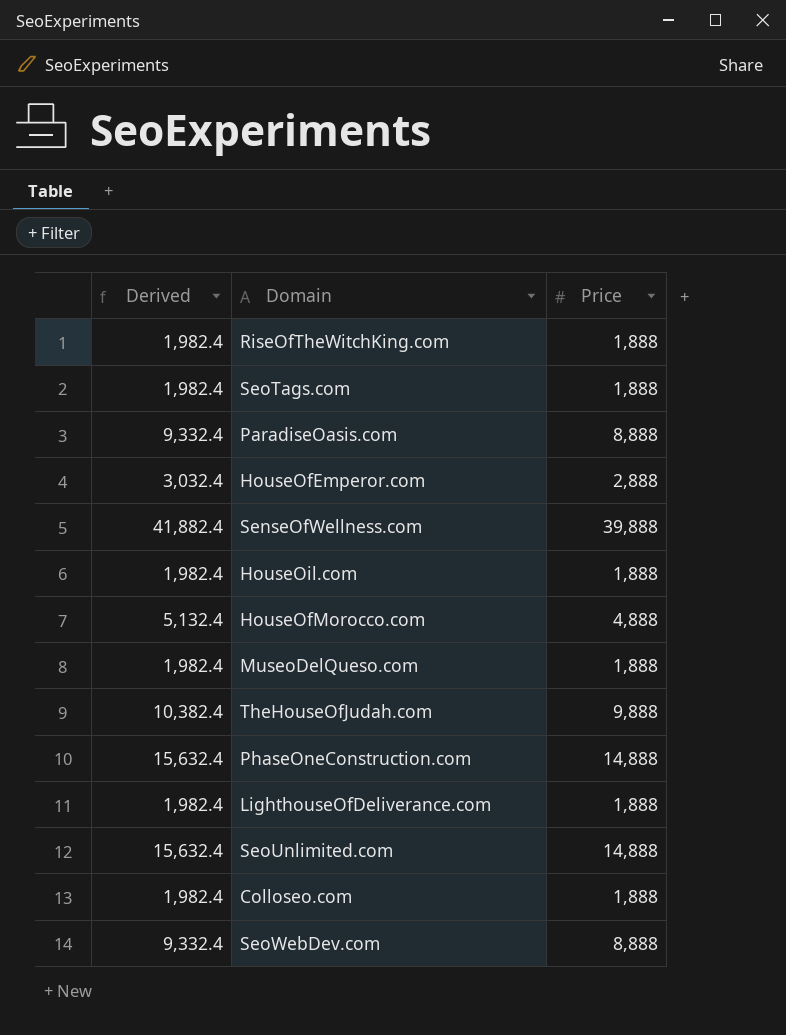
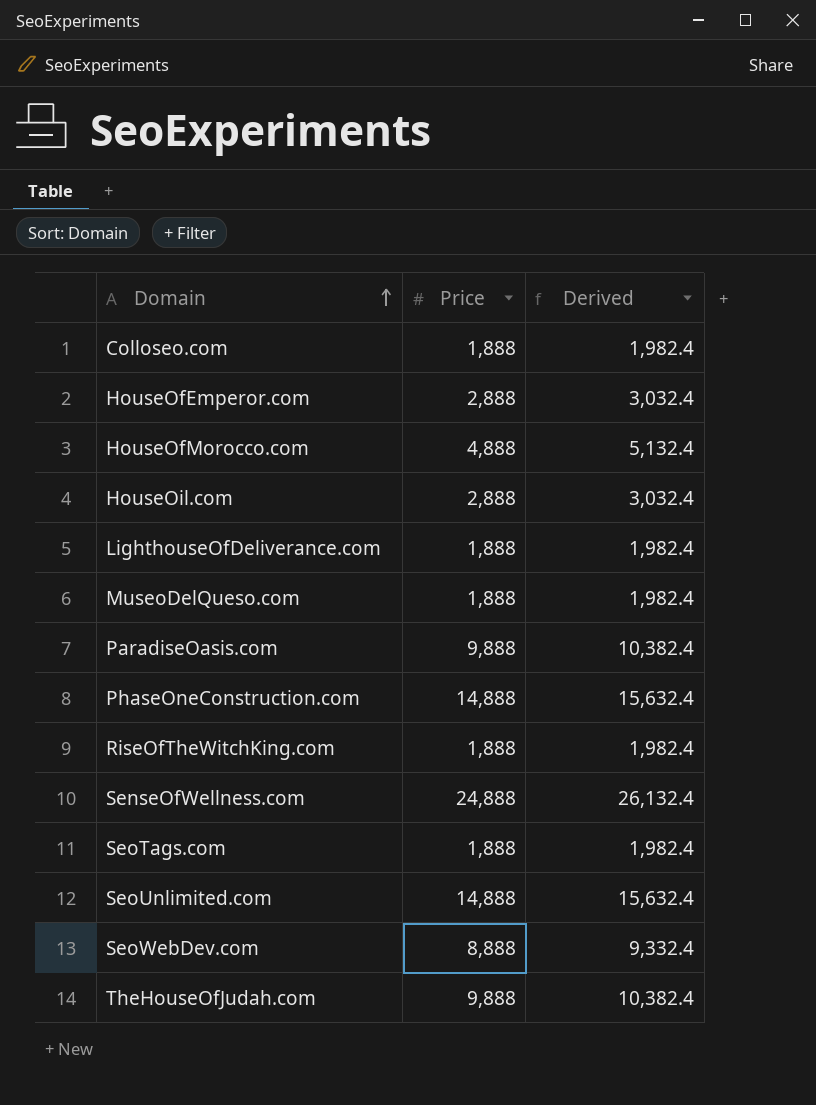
row order: none -> Domain ascending
column Derived | position: 1 -> 3
HouseOil.com | Price: 1,888 -> 2,888
HouseOil.com | Derived: 1,982.4 -> 3,032.4
ParadiseOasis.com | Price: 8,888 -> 9,888
ParadiseOasis.com | Derived: 9,332.4 -> 10,382.4
SenseOfWellness.com | Price: 39,888 -> 24,888
SenseOfWellness.com | Derived: 41,882.4 -> 26,132.4

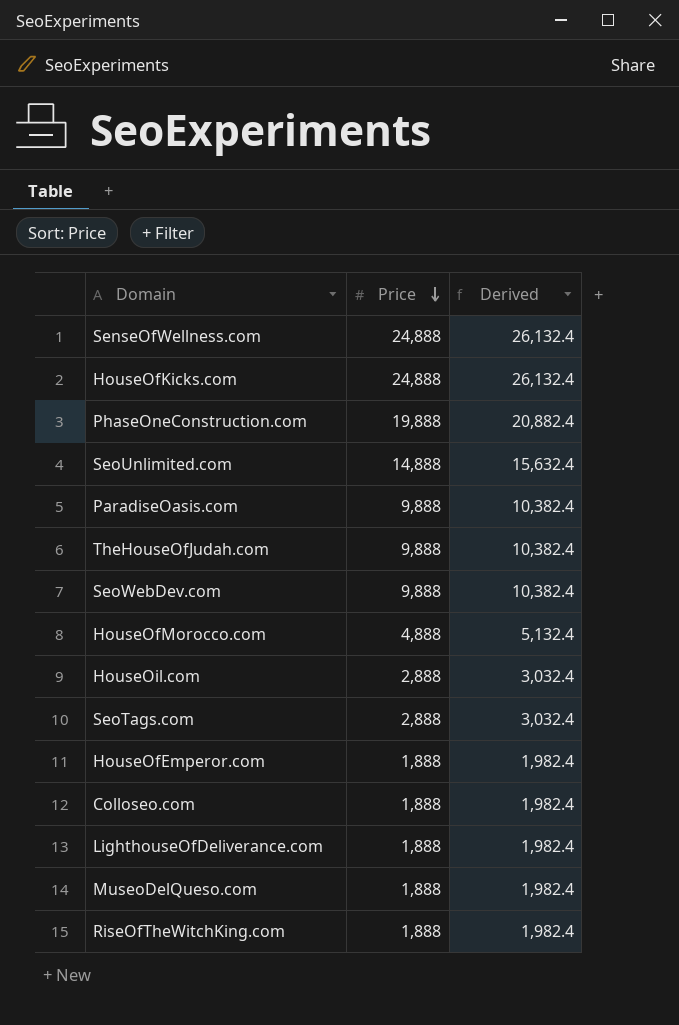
row order: Domain ascending -> Price descending
row HouseOfKicks.com: none -> 24,888 | 26,132.4
PhaseOneConstruction.com | Price: 14,888 -> 19,888
PhaseOneConstruction.com | Derived: 15,632.4 -> 20,882.4
SeoWebDev.com | Price: 8,888 -> 9,888
SeoWebDev.com | Derived: 9,332.4 -> 10,382.4
SeoTags.com | Price: 1,888 -> 2,888
SeoTags.com | Derived: 1,982.4 -> 3,032.4
HouseOfEmperor.com | Price: 2,888 -> 1,888
HouseOfEmperor.com | Derived: 3,032.4 -> 1,982.4

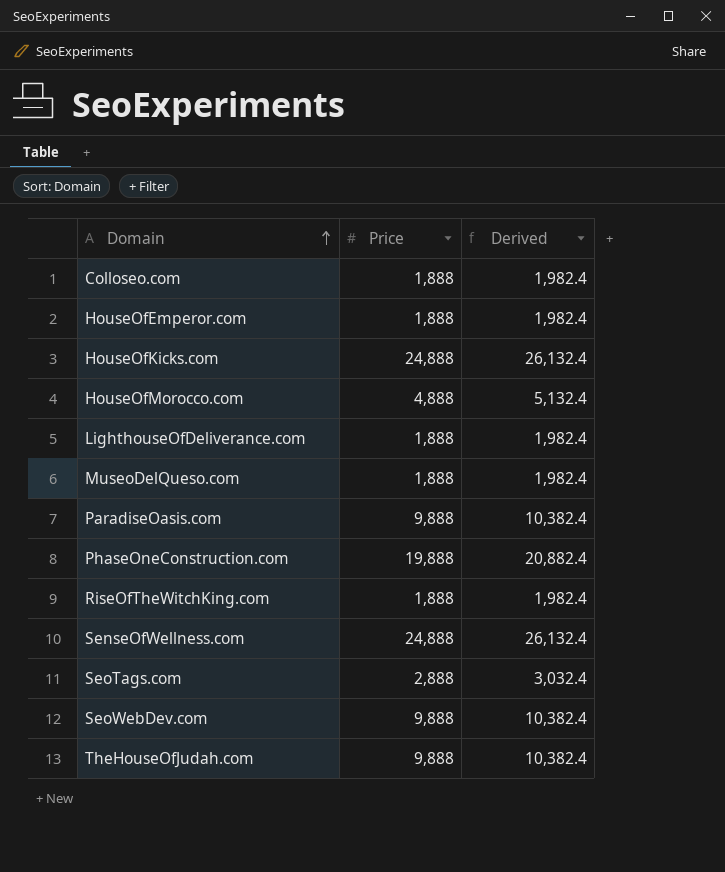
row order: Price descending -> Domain ascending
row SeoUnlimited.com: 14,888 | 15,632.4 -> none
row HouseOil.com: 2,888 | 3,032.4 -> none

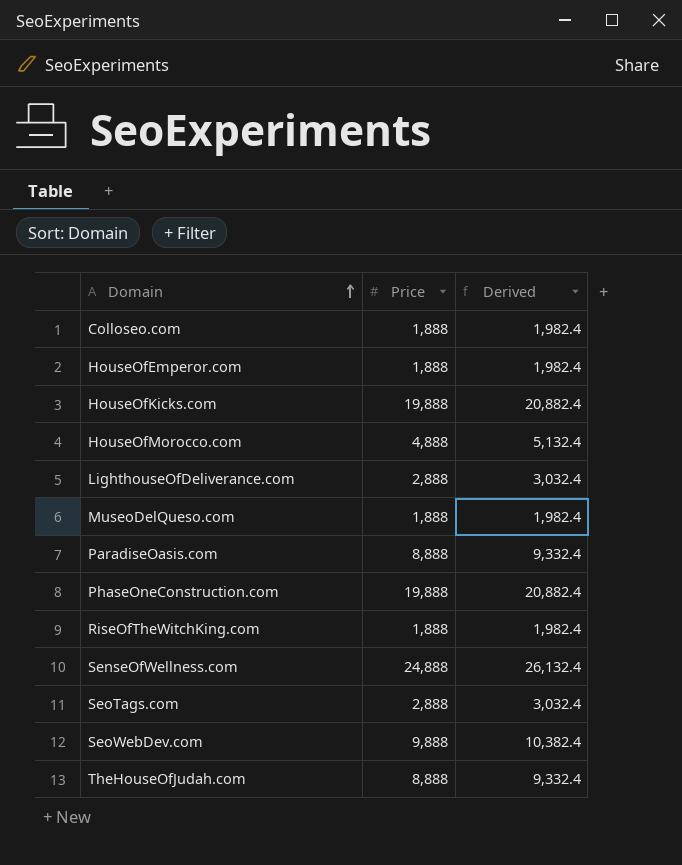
HouseOfKicks.com | Price: 24,888 -> 19,888
HouseOfKicks.com | Derived: 26,132.4 -> 20,882.4
LighthouseOfDeliverance.com | Price: 1,888 -> 2,888
LighthouseOfDeliverance.com | Derived: 1,982.4 -> 3,032.4
ParadiseOasis.com | Price: 9,888 -> 8,888
ParadiseOasis.com | Derived: 10,382.4 -> 9,332.4
TheHouseOfJudah.com | Price: 9,888 -> 8,888
TheHouseOfJudah.com | Derived: 10,382.4 -> 9,332.4

